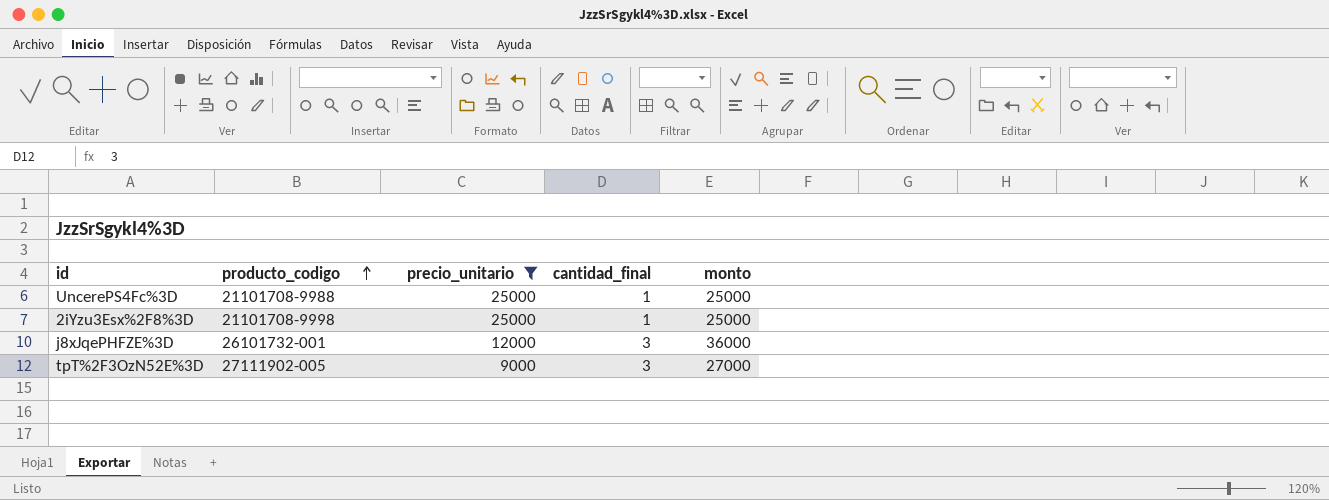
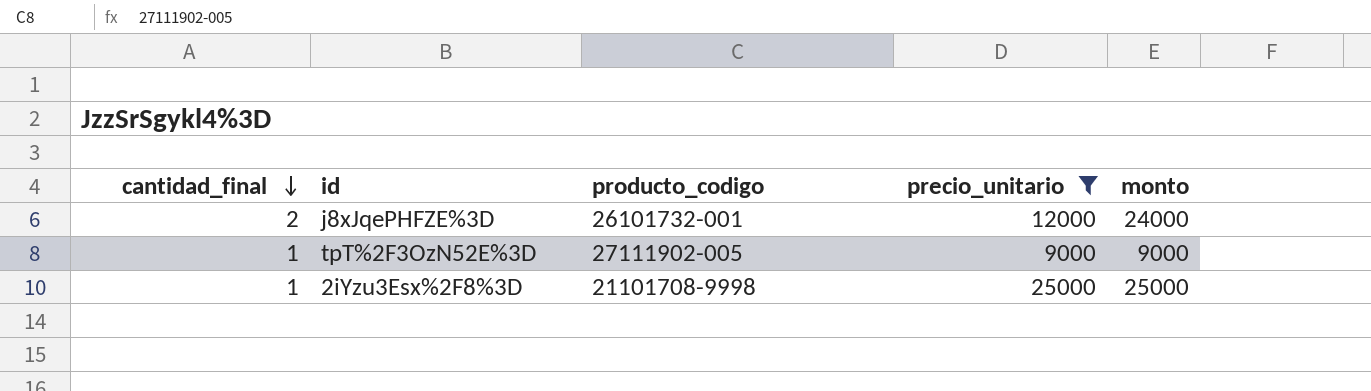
row order: producto_codigo ascending -> cantidad_final descending
column cantidad_final | position: 4 -> 1
row UncerePS4Fc%3D: 21101708-9988 | 25000 | 1 | 25000 -> none
j8xJqePHFZE%3D | cantidad_final: 3 -> 2
j8xJqePHFZE%3D | monto: 36000 -> 24000
tpT%2F3OzN52E%3D | cantidad_final: 3 -> 1
tpT%2F3OzN52E%3D | monto: 27000 -> 9000

